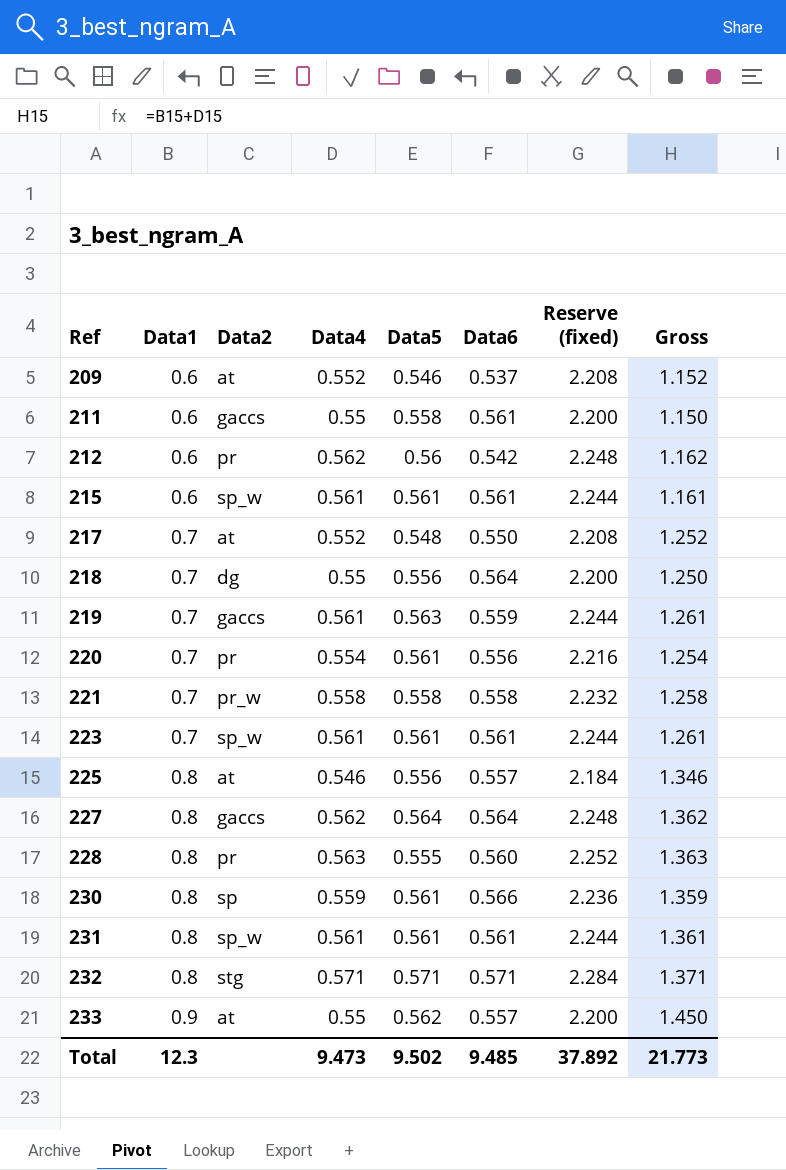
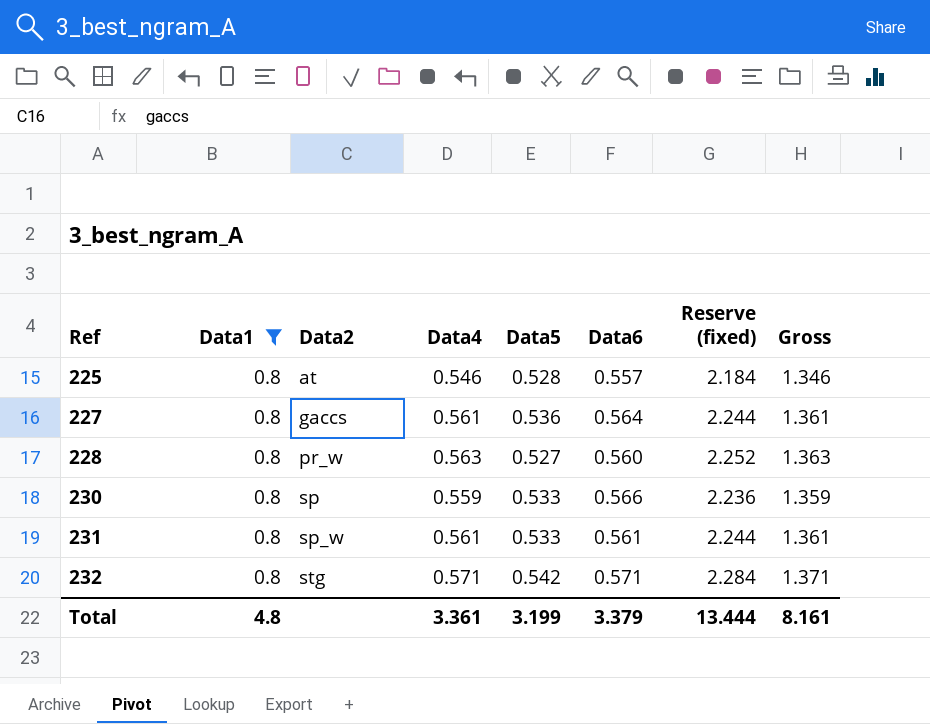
filter: none -> Data1 = 0.8
225 | Data5: 0.556 -> 0.528
227 | Data4: 0.562 -> 0.561
227 | Data5: 0.564 -> 0.536
227 | Reserve (fixed): 2.248 -> 2.244
227 | Gross: 1.362 -> 1.361
228 | Data2: pr -> pr_w
228 | Data5: 0.555 -> 0.527
230 | Data5: 0.561 -> 0.533
231 | Data5: 0.561 -> 0.533
232 | Data5: 0.571 -> 0.542
Total | Data1: 12.3 -> 4.8
Total | Data4: 9.473 -> 3.361
Total | Data5: 9.502 -> 3.199
Total | Data6: 9.485 -> 3.379
Total | Reserve (fixed): 37.892 -> 13.444
Total | Gross: 21.773 -> 8.161

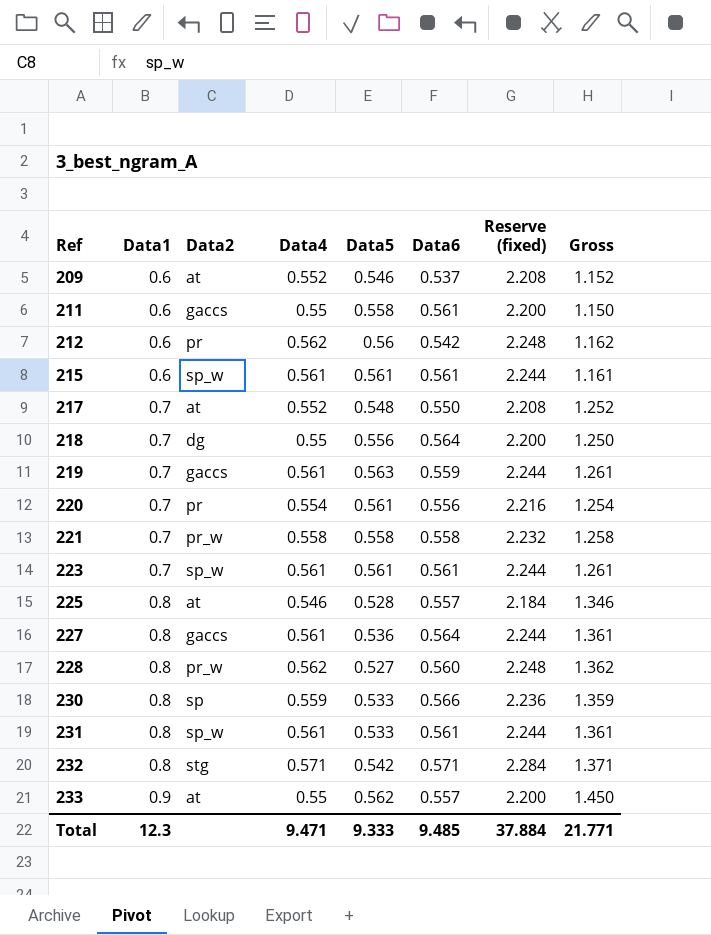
filter: Data1 = 0.8 -> none
228 | Data4: 0.563 -> 0.562
228 | Reserve (fixed): 2.252 -> 2.248
228 | Gross: 1.363 -> 1.362
Total | Data1: 4.8 -> 12.3
Total | Data4: 3.361 -> 9.471
Total | Data5: 3.199 -> 9.333
Total | Data6: 3.379 -> 9.485
Total | Reserve (fixed): 13.444 -> 37.884
Total | Gross: 8.161 -> 21.771

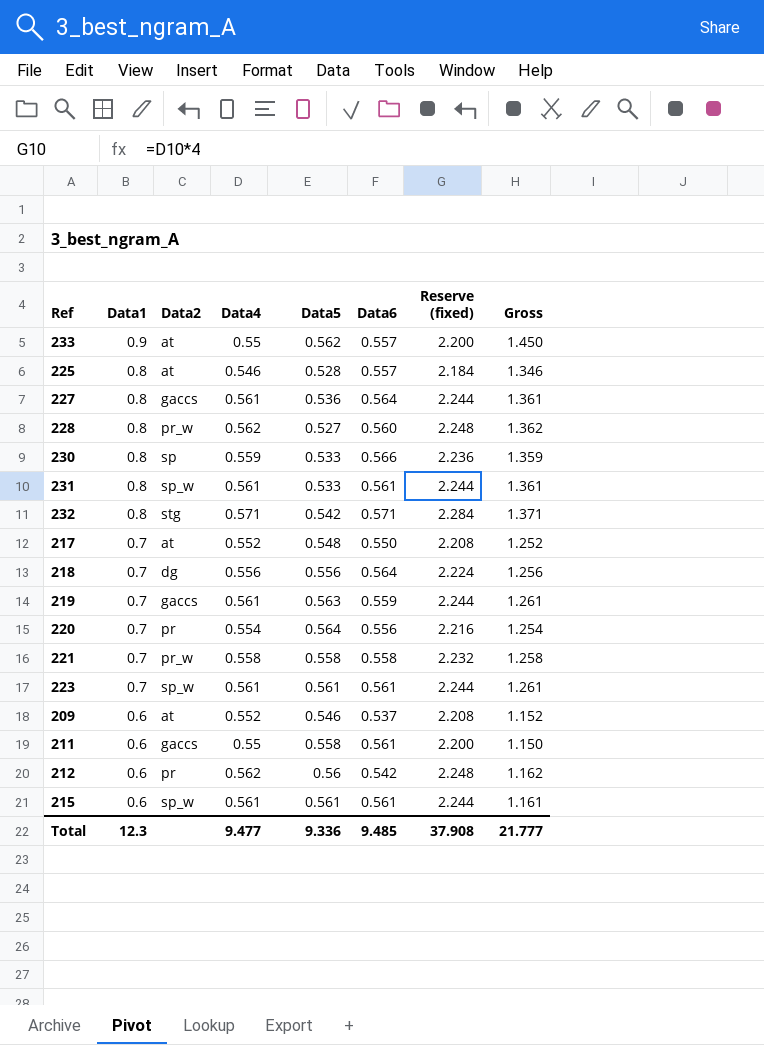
row order: Ref ascending -> Data1 descending
218 | Data4: 0.55 -> 0.556
218 | Reserve (fixed): 2.200 -> 2.224
218 | Gross: 1.250 -> 1.256
220 | Data5: 0.561 -> 0.564
Total | Data4: 9.471 -> 9.477
Total | Data5: 9.333 -> 9.336
Total | Reserve (fixed): 37.884 -> 37.908
Total | Gross: 21.771 -> 21.777

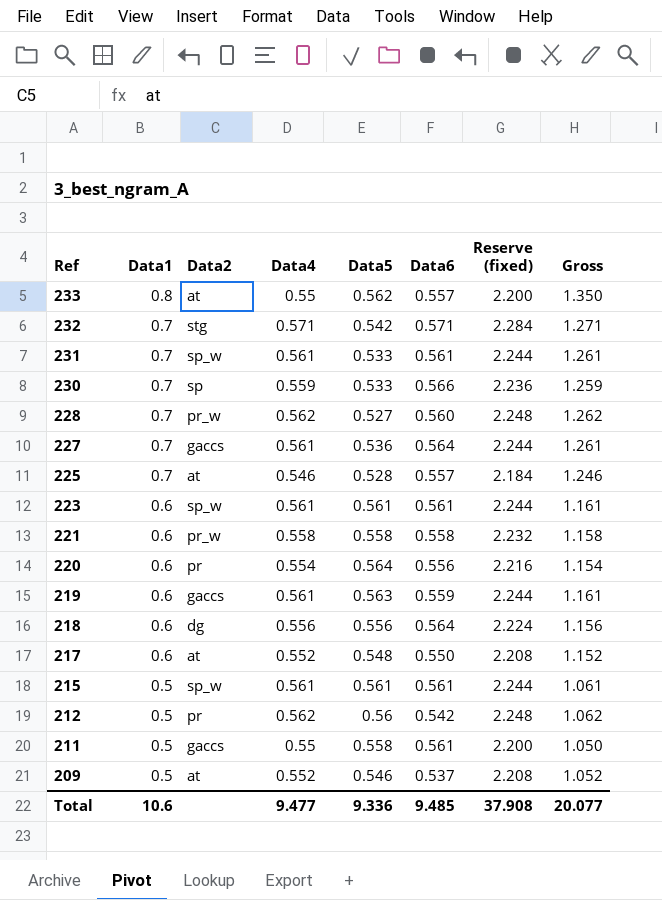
row order: Data1 descending -> Ref descending
233 | Data1: 0.9 -> 0.8
233 | Gross: 1.450 -> 1.350
232 | Data1: 0.8 -> 0.7
232 | Gross: 1.371 -> 1.271
231 | Data1: 0.8 -> 0.7
231 | Gross: 1.361 -> 1.261
230 | Data1: 0.8 -> 0.7
230 | Gross: 1.359 -> 1.259
228 | Data1: 0.8 -> 0.7
228 | Gross: 1.362 -> 1.262
227 | Data1: 0.8 -> 0.7
227 | Gross: 1.361 -> 1.261
225 | Data1: 0.8 -> 0.7
225 | Gross: 1.346 -> 1.246
223 | Data1: 0.7 -> 0.6
223 | Gross: 1.261 -> 1.161
221 | Data1: 0.7 -> 0.6
221 | Gross: 1.258 -> 1.158
220 | Data1: 0.7 -> 0.6
220 | Gross: 1.254 -> 1.154
219 | Data1: 0.7 -> 0.6
219 | Gross: 1.261 -> 1.161
218 | Data1: 0.7 -> 0.6
218 | Gross: 1.256 -> 1.156
217 | Data1: 0.7 -> 0.6
217 | Gross: 1.252 -> 1.152
215 | Data1: 0.6 -> 0.5
215 | Gross: 1.161 -> 1.061
212 | Data1: 0.6 -> 0.5
212 | Gross: 1.162 -> 1.062
211 | Data1: 0.6 -> 0.5
211 | Gross: 1.150 -> 1.050
209 | Data1: 0.6 -> 0.5
209 | Gross: 1.152 -> 1.052
Total | Data1: 12.3 -> 10.6
Total | Gross: 21.777 -> 20.077

